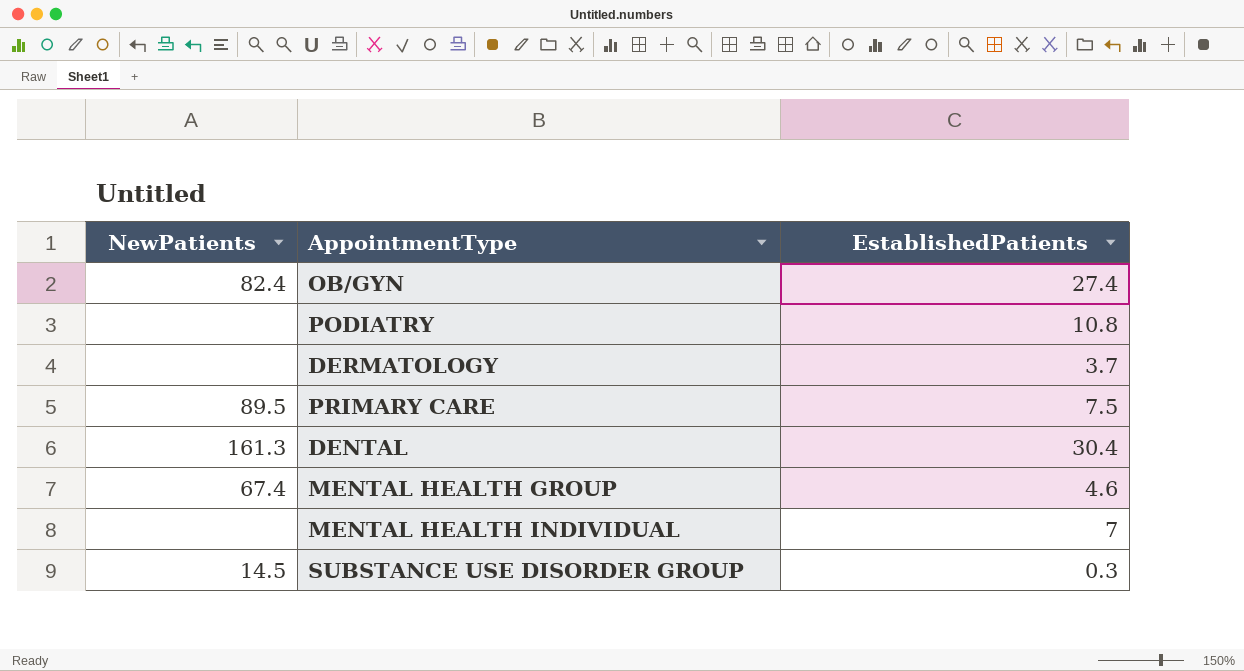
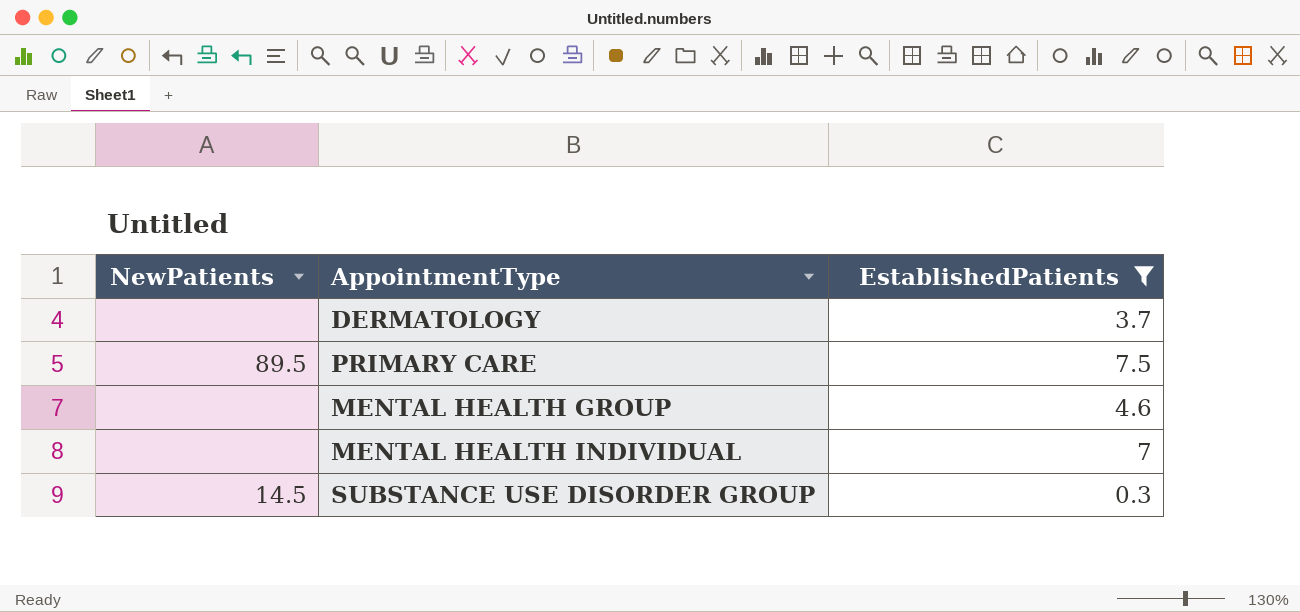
filter: none -> EstablishedPatients <= 7.5
MENTAL HEALTH GROUP | NewPatients: 67.4 -> none

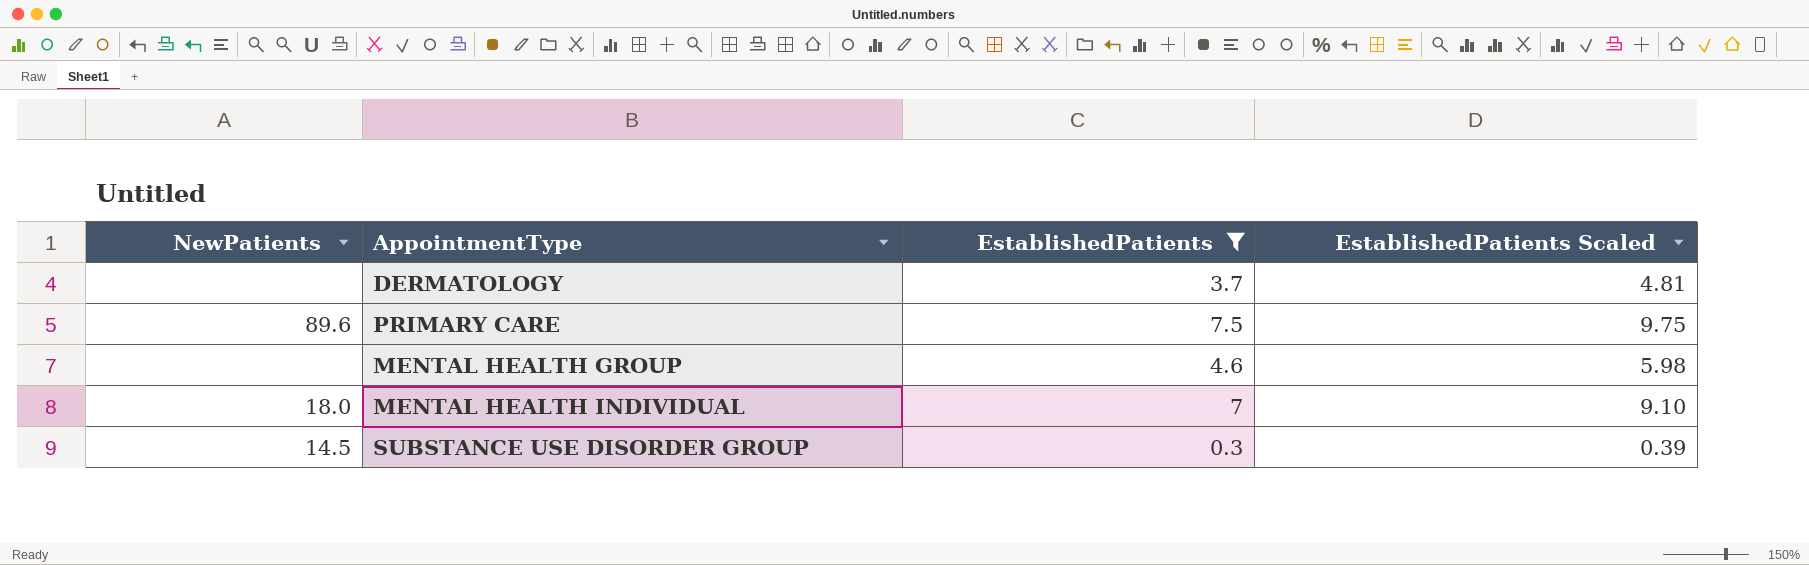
column EstablishedPatients Scaled | formula: none -> [EstablishedPatients] * 1.3
PRIMARY CARE | NewPatients: 89.5 -> 89.6
MENTAL HEALTH INDIVIDUAL | NewPatients: none -> 18.0

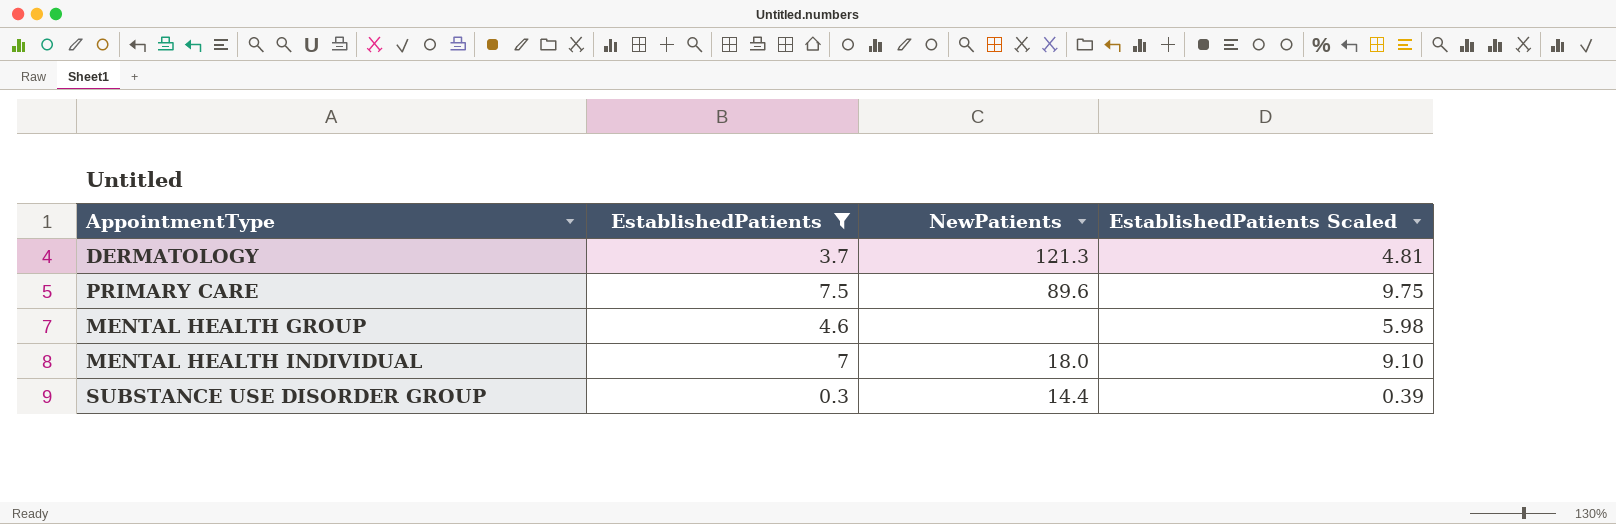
column NewPatients | position: 1 -> 3
DERMATOLOGY | NewPatients: none -> 121.3
SUBSTANCE USE DISORDER GROUP | NewPatients: 14.5 -> 14.4

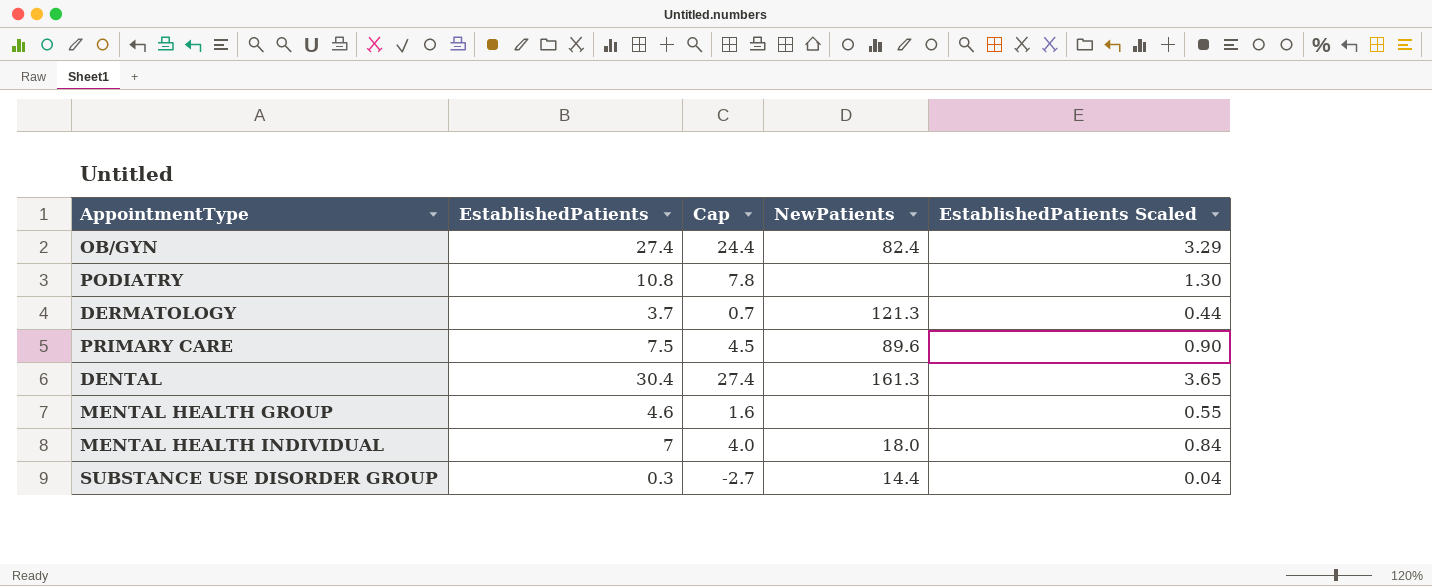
filter: EstablishedPatients <= 7.5 -> none
column Cap | formula: none -> [EstablishedPatients] - 3
column EstablishedPatients Scaled | formula: [EstablishedPatients] * 1.3 -> [EstablishedPatients] * 0.12

